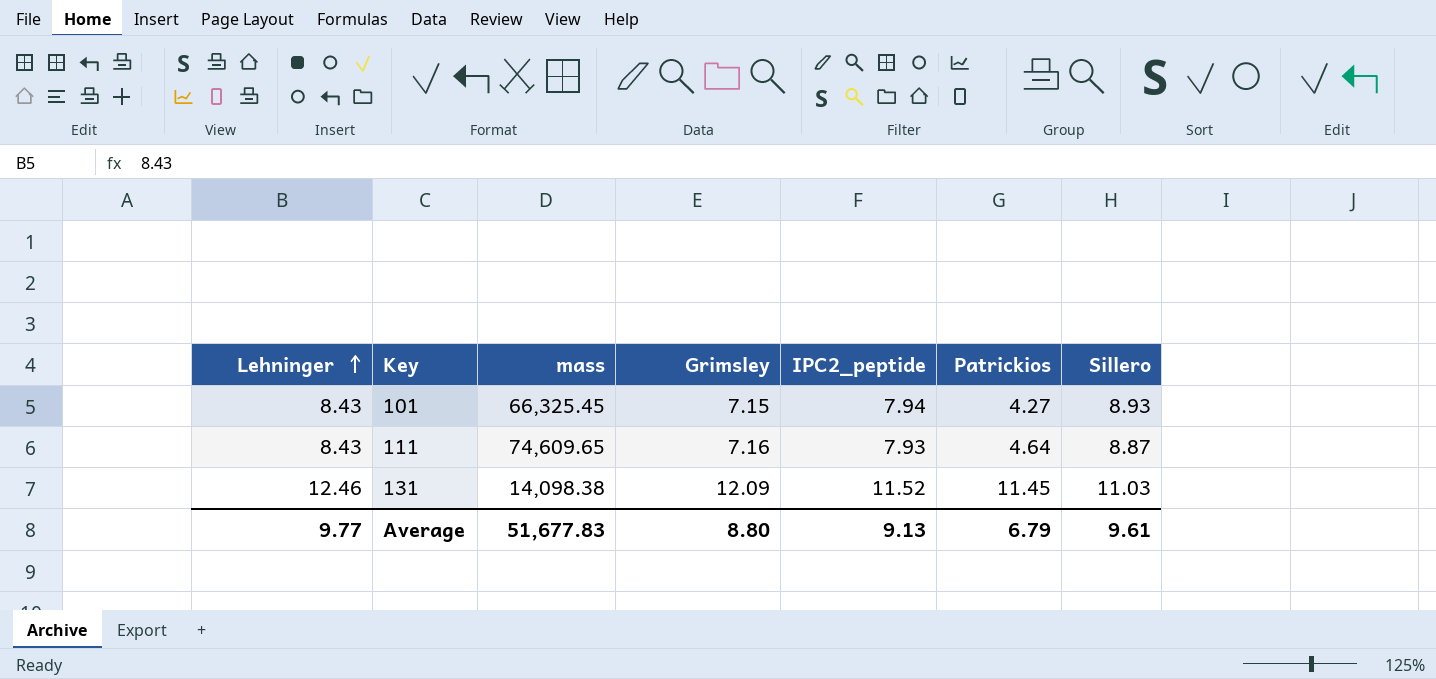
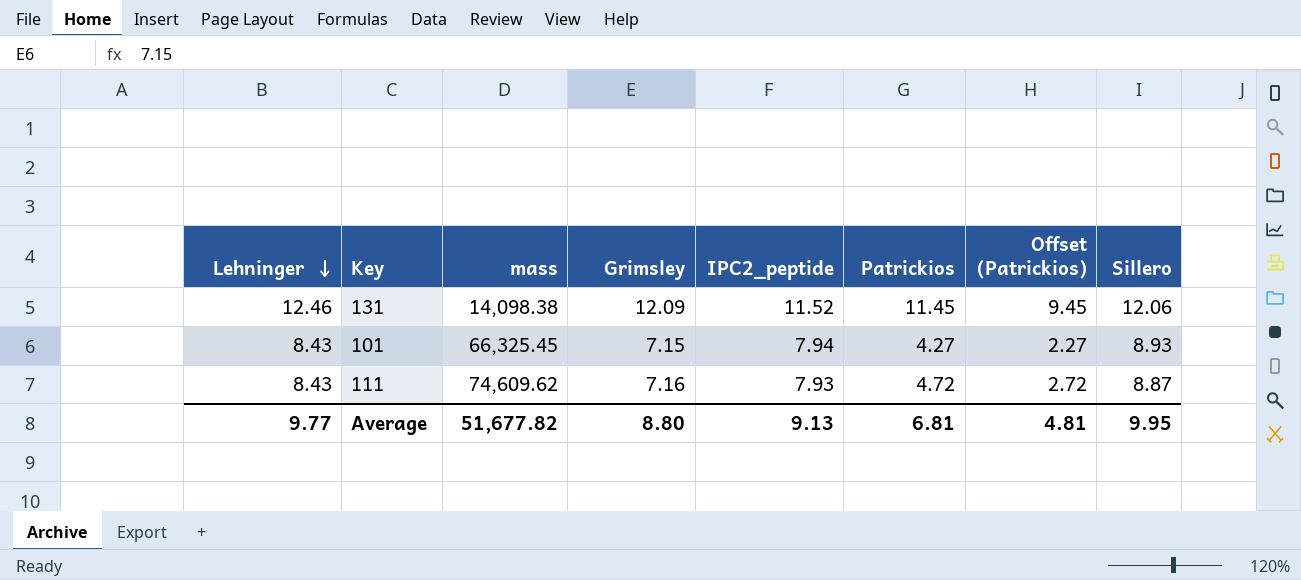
row order: Lehninger ascending -> Lehninger descending
column Offset (Patrickios) | formula: none -> [Patrickios] - 2
131 | Sillero: 11.03 -> 12.06
111 | mass: 74,609.65 -> 74,609.62
111 | Patrickios: 4.64 -> 4.72
Average | mass: 51,677.83 -> 51,677.82
Average | Patrickios: 6.79 -> 6.81
Average | Sillero: 9.61 -> 9.95

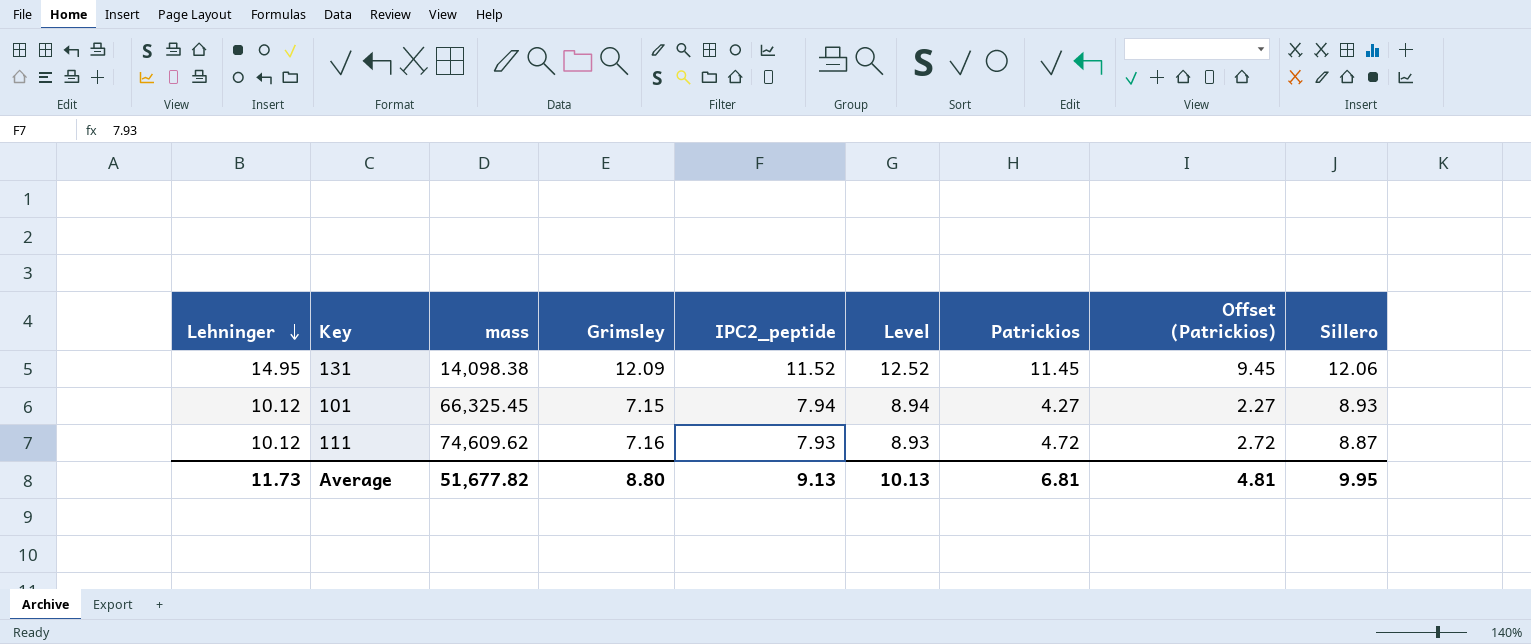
column Level | formula: none -> [IPC2_peptide] + 1
131 | Lehninger: 12.46 -> 14.95
101 | Lehninger: 8.43 -> 10.12
111 | Lehninger: 8.43 -> 10.12
Average | Lehninger: 9.77 -> 11.73

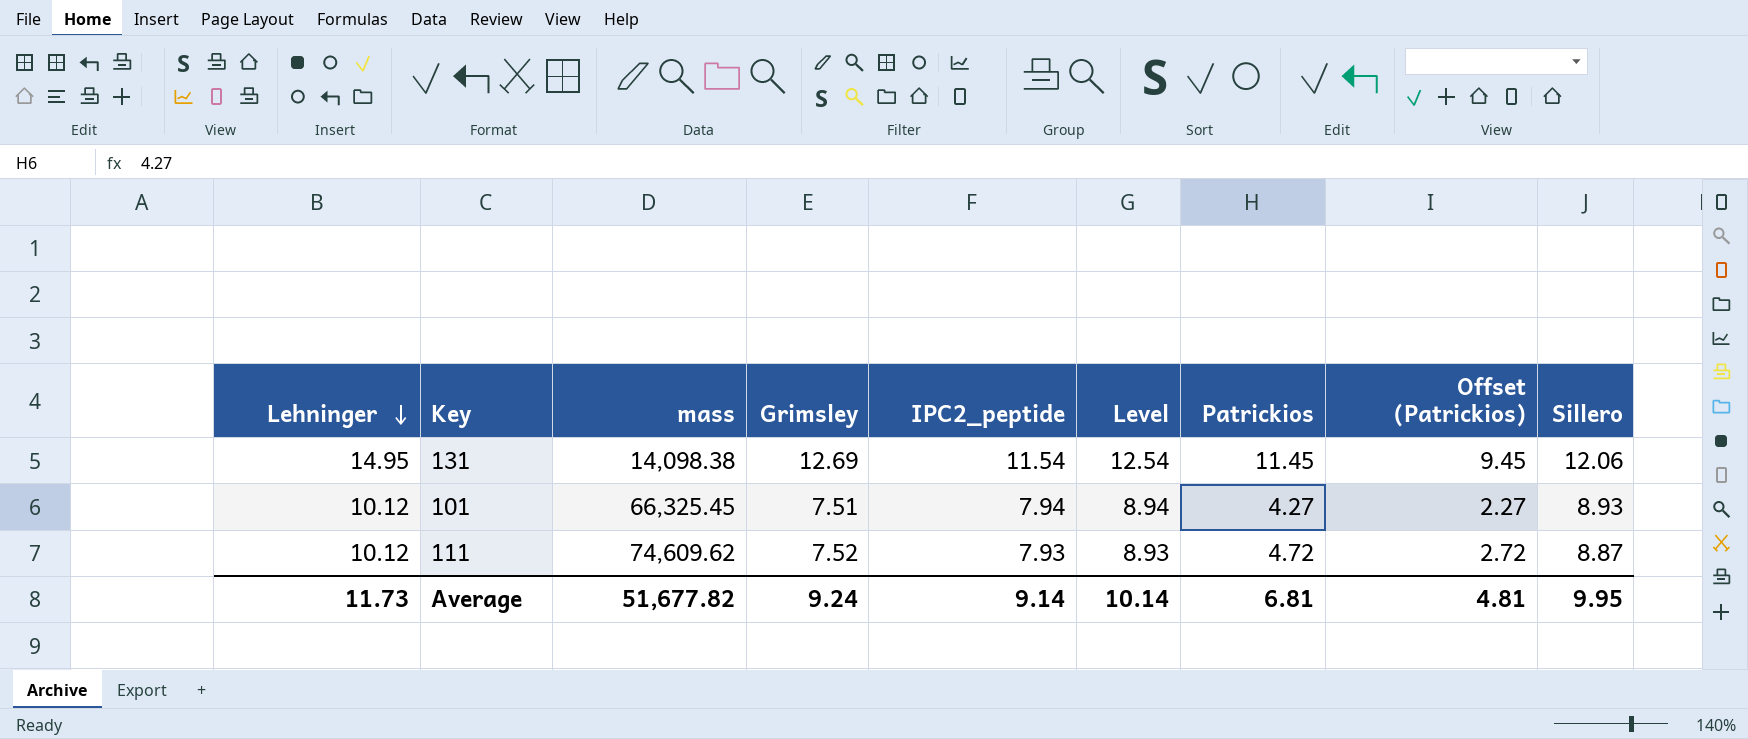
131 | Grimsley: 12.09 -> 12.69
131 | IPC2_peptide: 11.52 -> 11.54
131 | Level: 12.52 -> 12.54
101 | Grimsley: 7.15 -> 7.51
111 | Grimsley: 7.16 -> 7.52
Average | Grimsley: 8.80 -> 9.24
Average | IPC2_peptide: 9.13 -> 9.14
Average | Level: 10.13 -> 10.14

